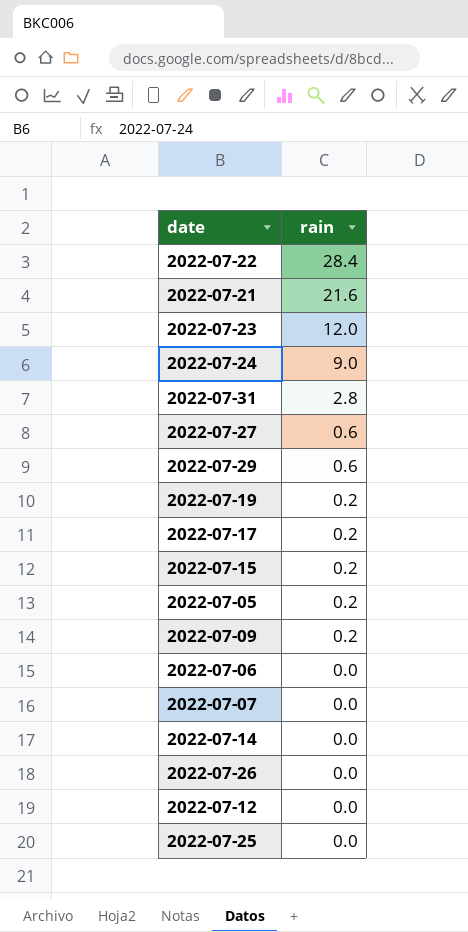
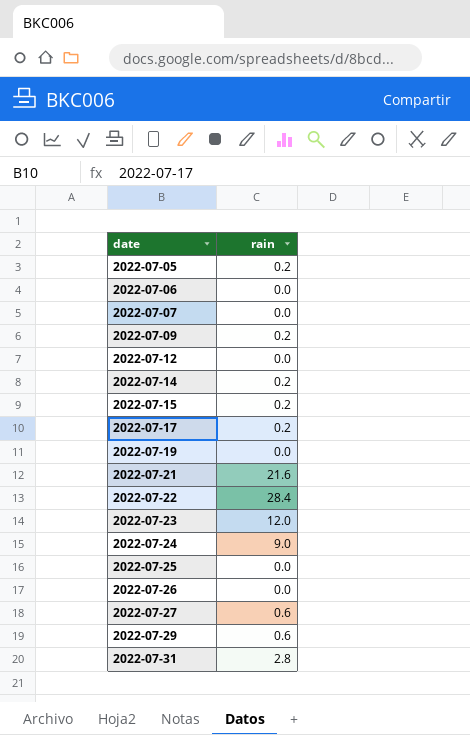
row order: rain descending -> date ascending
2022-07-14 | rain: 0.0 -> 0.2
2022-07-19 | rain: 0.2 -> 0.0

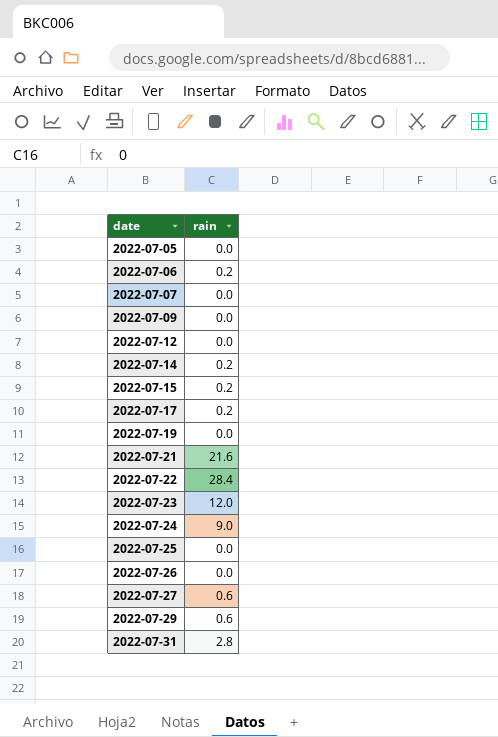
2022-07-05 | rain: 0.2 -> 0.0
2022-07-06 | rain: 0.0 -> 0.2
2022-07-09 | rain: 0.2 -> 0.0

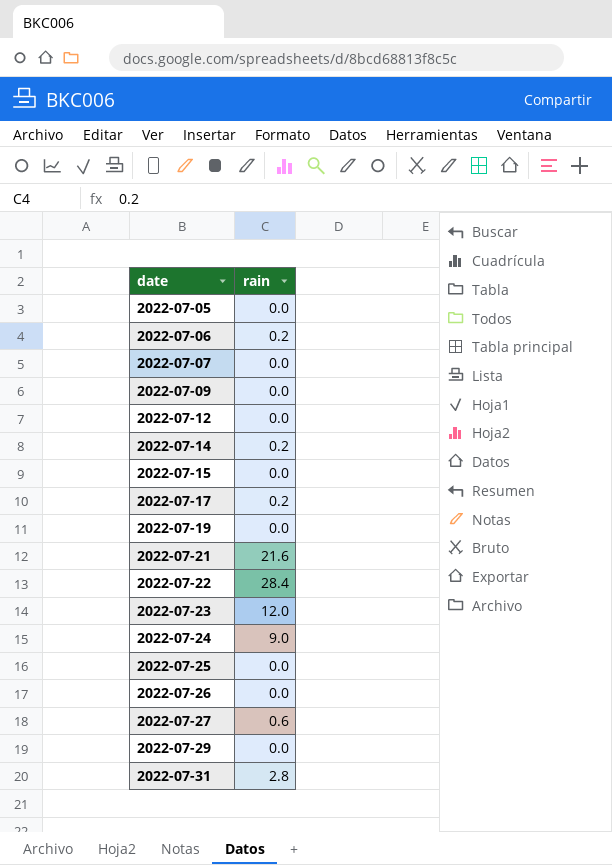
2022-07-15 | rain: 0.2 -> 0.0
2022-07-29 | rain: 0.6 -> 0.0

